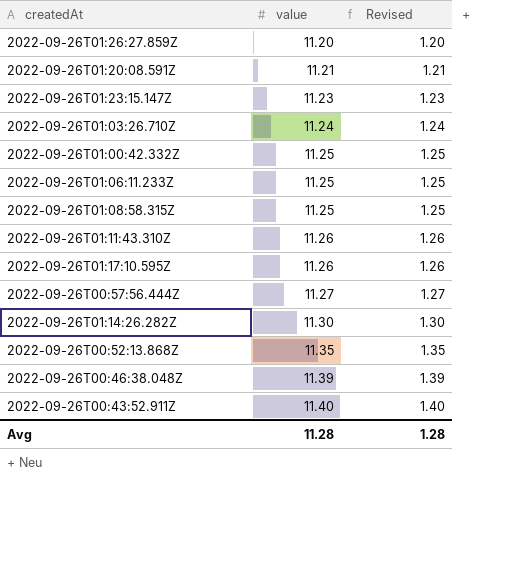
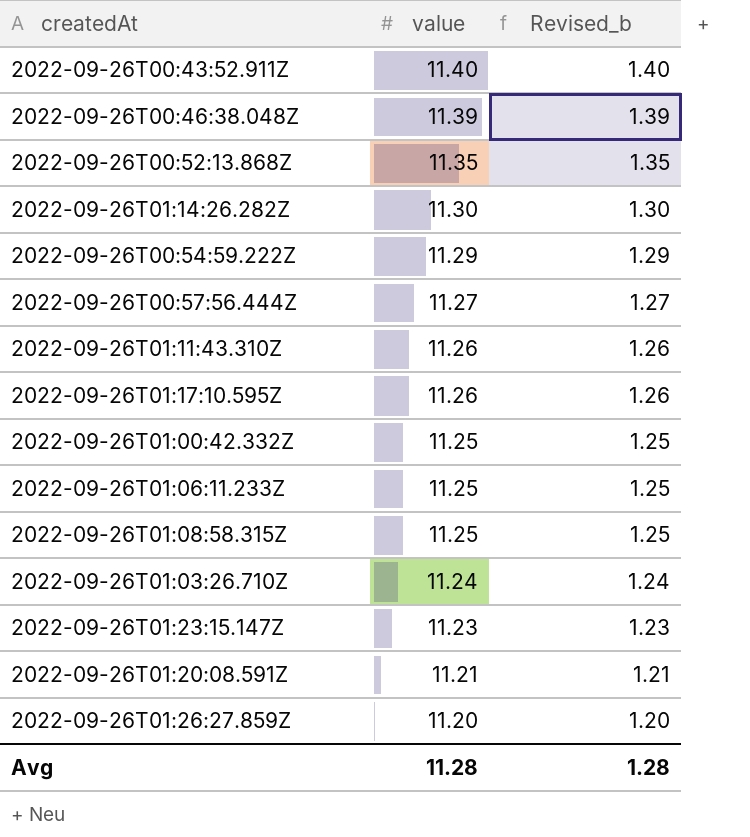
row order: value ascending -> value descending
column name: Revised -> Revised_b
row 2022-09-26T00:54:59.222Z: none -> 11.29 | 1.29

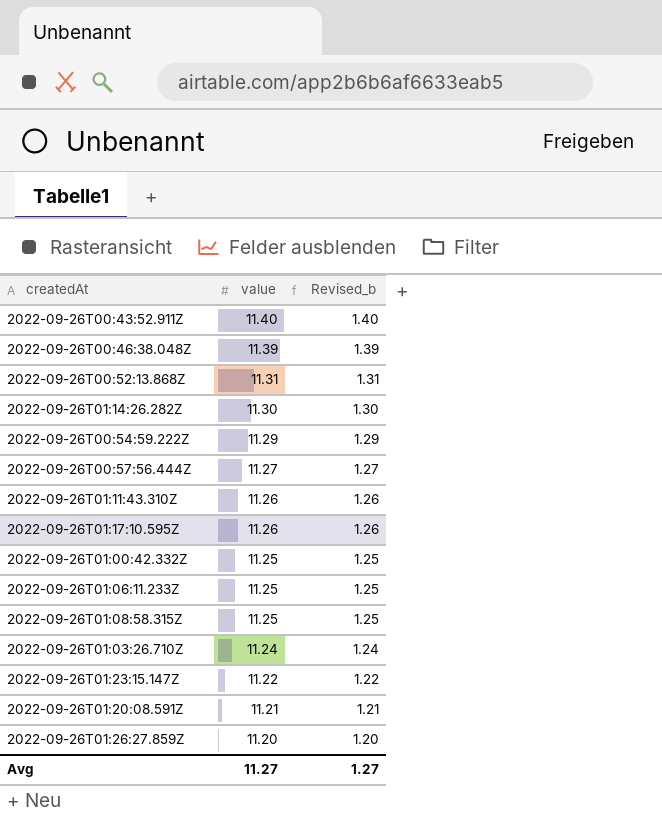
2022-09-26T00:52:13.868Z | value: 11.35 -> 11.31
2022-09-26T00:52:13.868Z | Revised_b: 1.35 -> 1.31
2022-09-26T01:23:15.147Z | value: 11.23 -> 11.22
2022-09-26T01:23:15.147Z | Revised_b: 1.23 -> 1.22
Avg | value: 11.28 -> 11.27
Avg | Revised_b: 1.28 -> 1.27

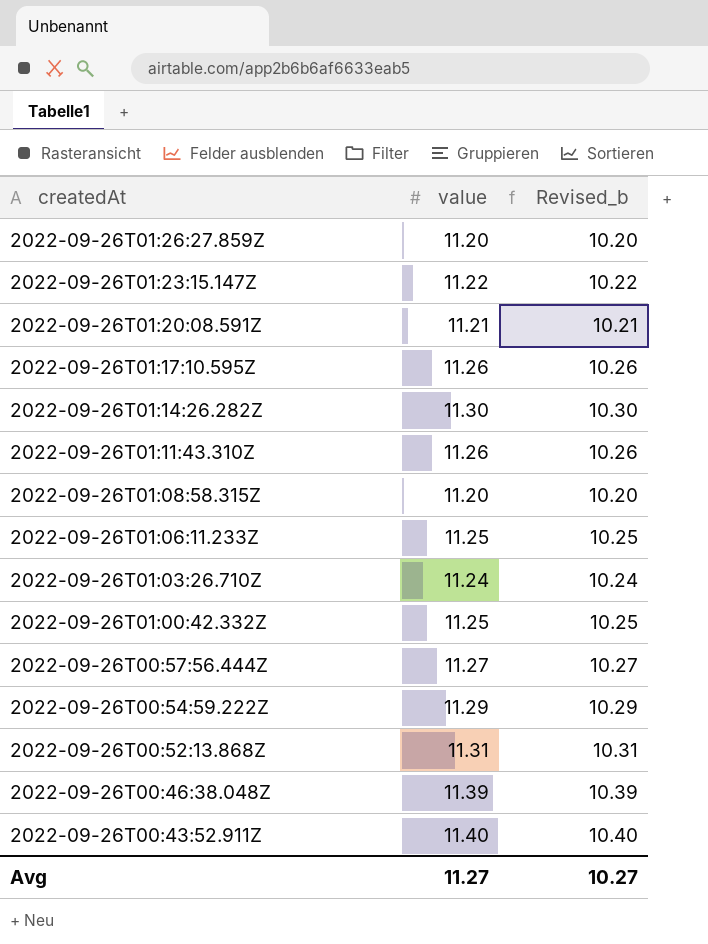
row order: value descending -> createdAt descending
column Revised_b | formula: [value] - 10 -> [value] - 1
2022-09-26T01:08:58.315Z | value: 11.25 -> 11.20
Avg | Revised_b: 1.27 -> 10.27

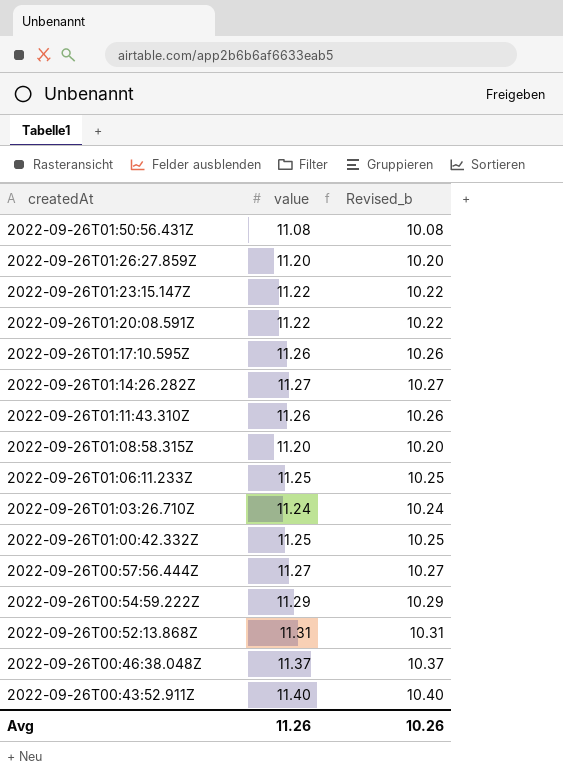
row 2022-09-26T01:50:56.431Z: none -> 11.08 | 10.08
2022-09-26T01:20:08.591Z | value: 11.21 -> 11.22
2022-09-26T01:20:08.591Z | Revised_b: 10.21 -> 10.22
2022-09-26T01:14:26.282Z | value: 11.30 -> 11.27
2022-09-26T01:14:26.282Z | Revised_b: 10.30 -> 10.27
2022-09-26T00:46:38.048Z | value: 11.39 -> 11.37
2022-09-26T00:46:38.048Z | Revised_b: 10.39 -> 10.37
Avg | value: 11.27 -> 11.26
Avg | Revised_b: 10.27 -> 10.26

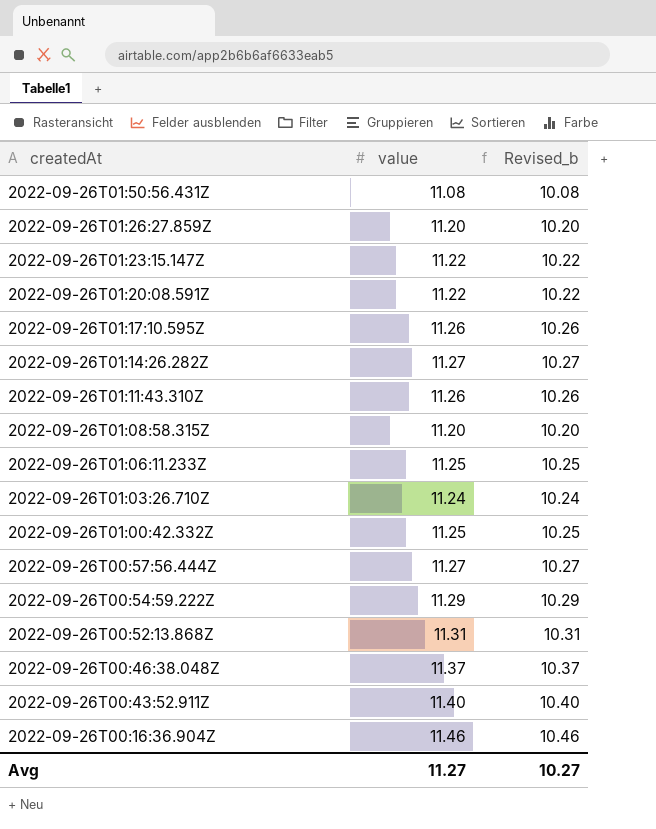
row 2022-09-26T00:16:36.904Z: none -> 11.46 | 10.46
Avg | value: 11.26 -> 11.27
Avg | Revised_b: 10.26 -> 10.27

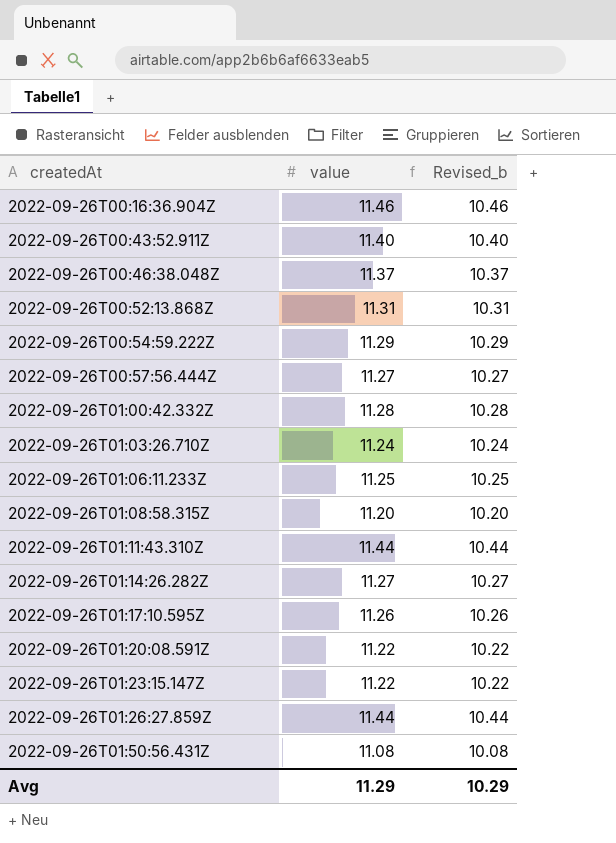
row order: createdAt descending -> createdAt ascending
2022-09-26T01:00:42.332Z | value: 11.25 -> 11.28
2022-09-26T01:00:42.332Z | Revised_b: 10.25 -> 10.28
2022-09-26T01:11:43.310Z | value: 11.26 -> 11.44
2022-09-26T01:11:43.310Z | Revised_b: 10.26 -> 10.44
2022-09-26T01:26:27.859Z | value: 11.20 -> 11.44
2022-09-26T01:26:27.859Z | Revised_b: 10.20 -> 10.44
Avg | value: 11.27 -> 11.29
Avg | Revised_b: 10.27 -> 10.29

